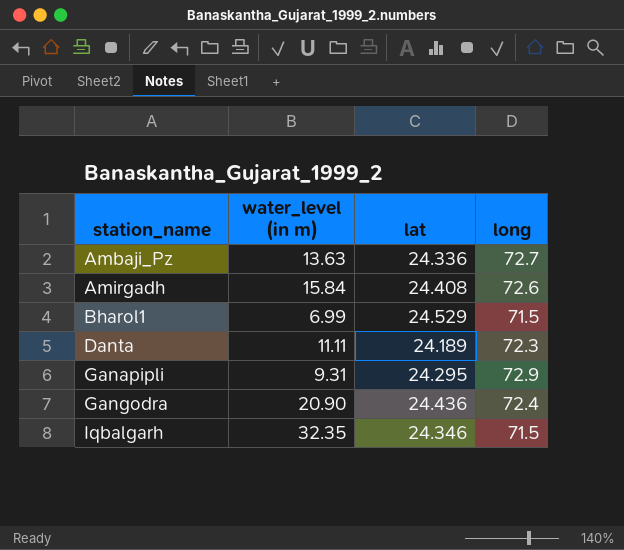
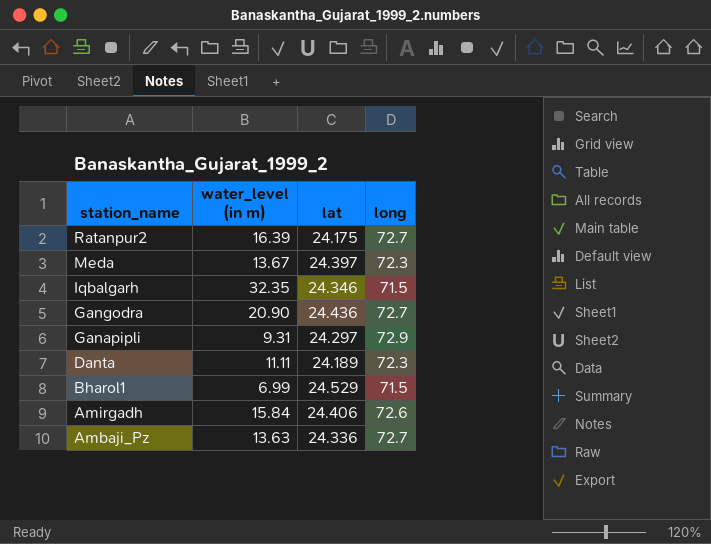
row order: station_name ascending -> station_name descending
row Ratanpur2: none -> 16.39 | 24.175 | 72.7
row Meda: none -> 13.67 | 24.397 | 72.3
Gangodra | long: 72.4 -> 72.7
Ganapipli | lat: 24.295 -> 24.297
Amirgadh | lat: 24.408 -> 24.406

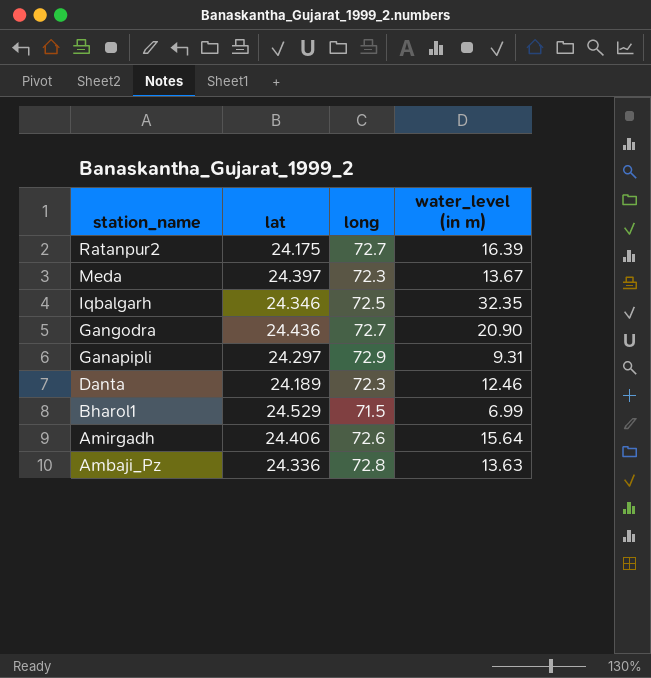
column water_level (in m) | position: 2 -> 4
Iqbalgarh | long: 71.5 -> 72.5
Danta | water_level (in m): 11.11 -> 12.46
Amirgadh | water_level (in m): 15.84 -> 15.64
Ambaji_Pz | long: 72.7 -> 72.8

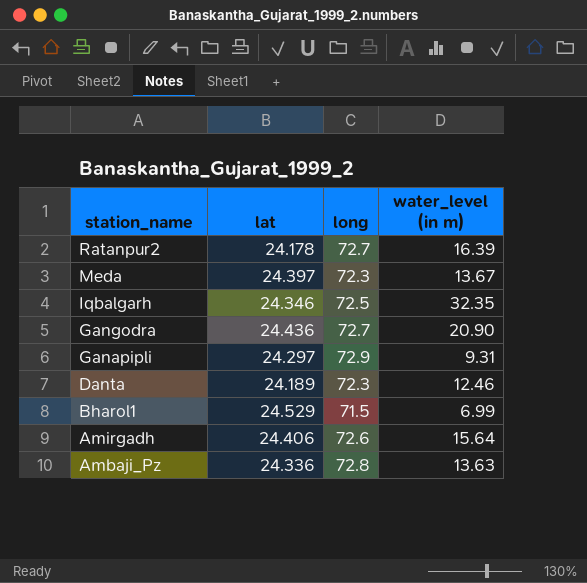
Ratanpur2 | lat: 24.175 -> 24.178

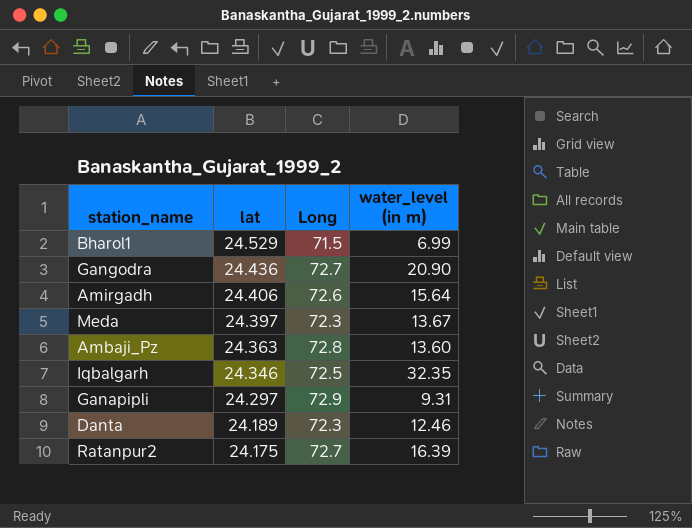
row order: station_name descending -> lat descending
column name: long -> Long
Ambaji_Pz | lat: 24.336 -> 24.363
Ambaji_Pz | water_level (in m): 13.63 -> 13.60
Ratanpur2 | lat: 24.178 -> 24.175

